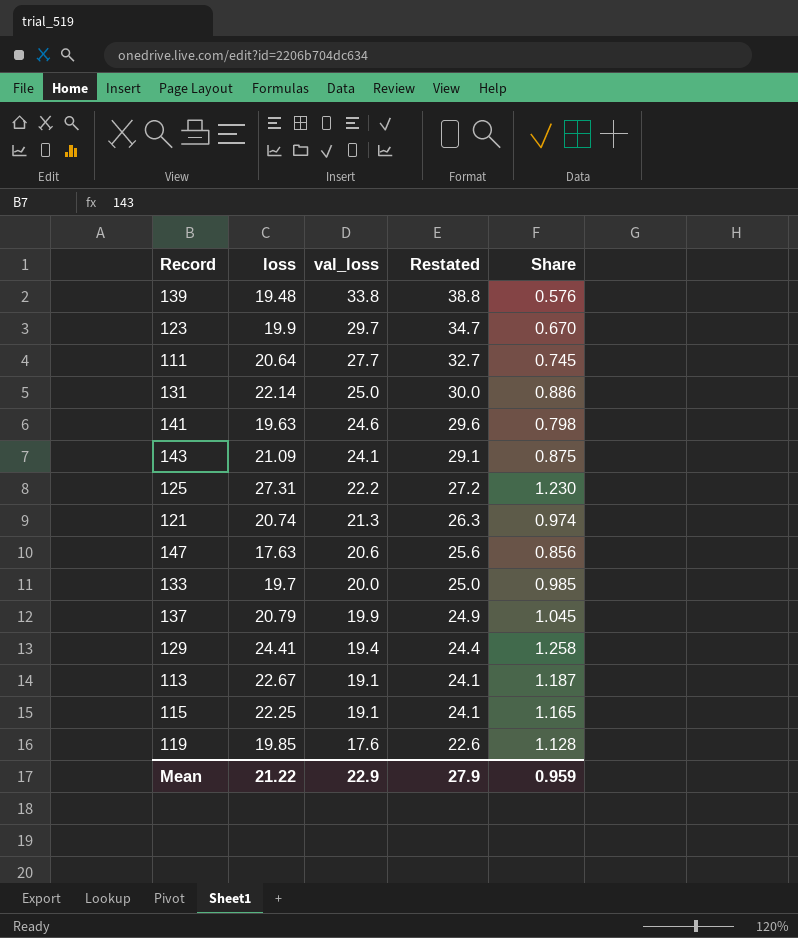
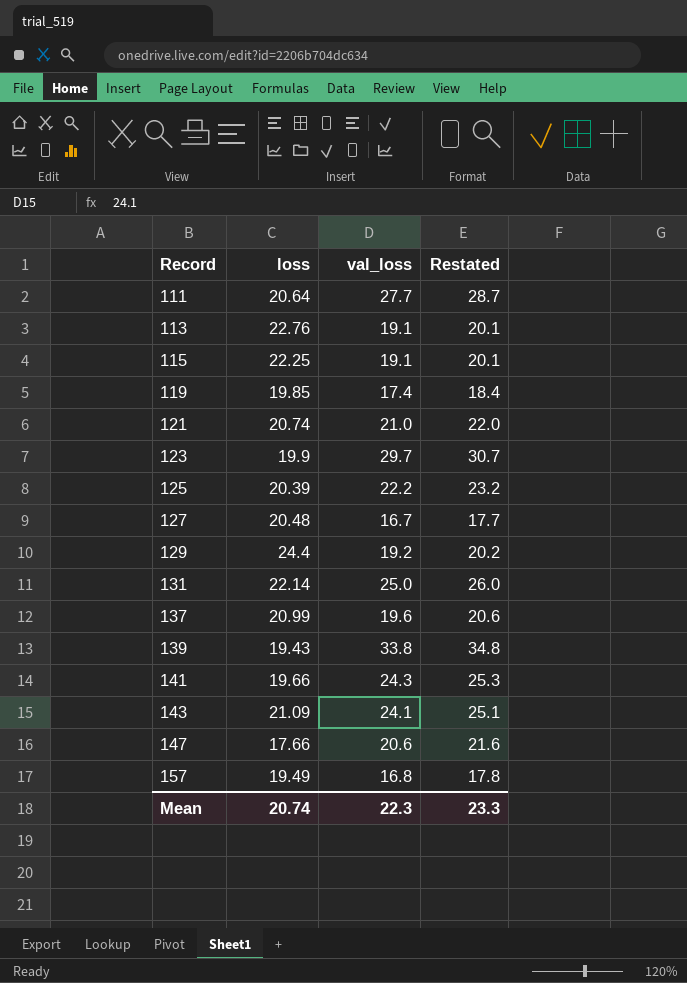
row order: val_loss descending -> Record ascending
column Share | formula: [loss] / [val_loss] -> none
column Restated | formula: [val_loss] + 5 -> [val_loss] + 1
row 133: 19.7 | 20.0 | 25.0 | 0.985 -> none
113 | loss: 22.67 -> 22.76
119 | val_loss: 17.6 -> 17.4
121 | val_loss: 21.3 -> 21.0
125 | loss: 27.31 -> 20.39
row 127: none -> 20.48 | 16.7 | 17.7
129 | loss: 24.41 -> 24.4
129 | val_loss: 19.4 -> 19.2
137 | loss: 20.79 -> 20.99
137 | val_loss: 19.9 -> 19.6
139 | loss: 19.48 -> 19.43
141 | loss: 19.63 -> 19.66
141 | val_loss: 24.6 -> 24.3
147 | loss: 17.63 -> 17.66
row 157: none -> 19.49 | 16.8 | 17.8
Mean | loss: 21.22 -> 20.74
Mean | val_loss: 22.9 -> 22.3
Mean | Restated: 27.9 -> 23.3

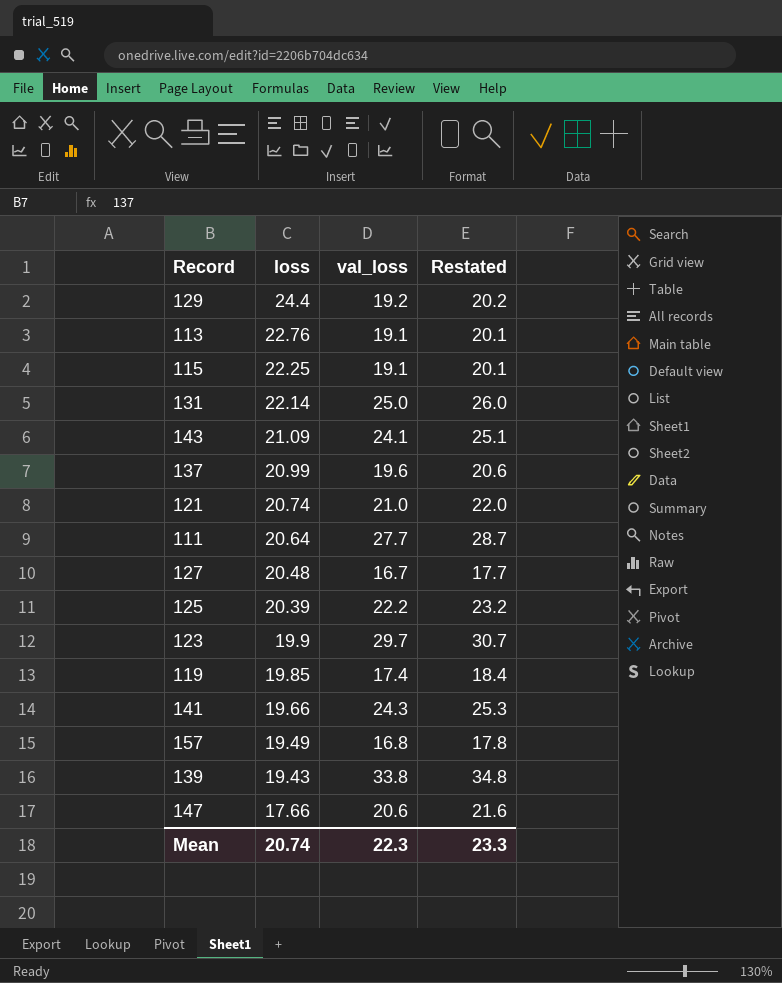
row order: Record ascending -> loss descending

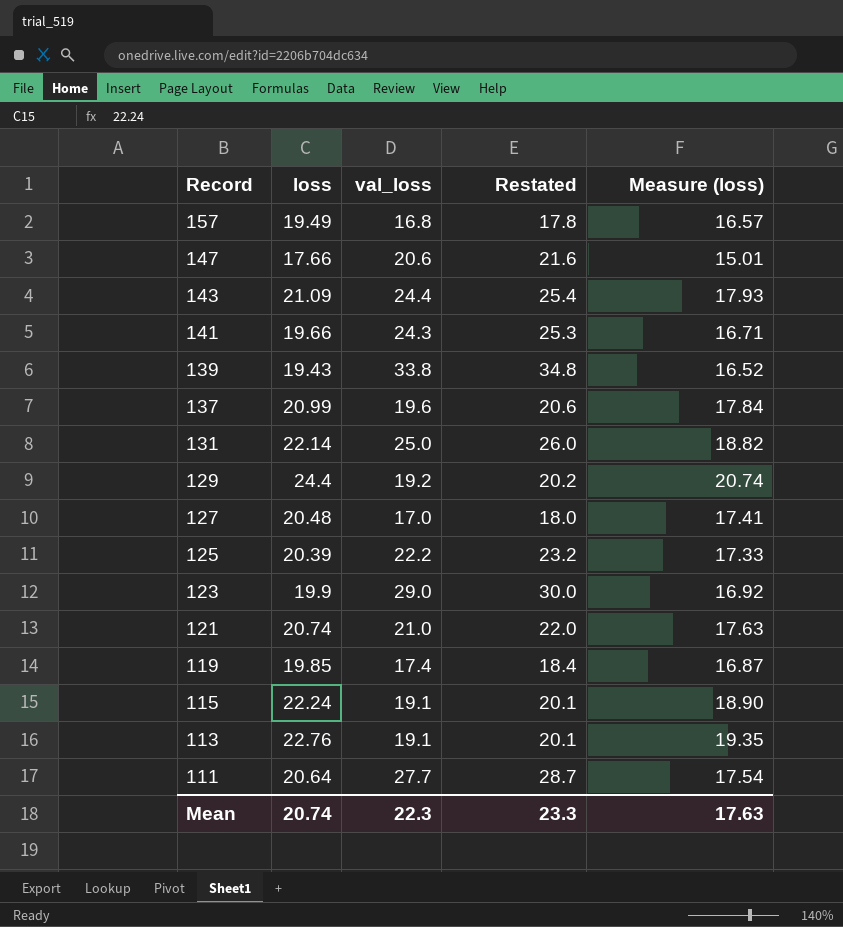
row order: loss descending -> Record descending
column Measure (loss) | formula: none -> [loss] * 0.85
143 | val_loss: 24.1 -> 24.4
143 | Restated: 25.1 -> 25.4
127 | val_loss: 16.7 -> 17.0
127 | Restated: 17.7 -> 18.0
123 | val_loss: 29.7 -> 29.0
123 | Restated: 30.7 -> 30.0
115 | loss: 22.25 -> 22.24

